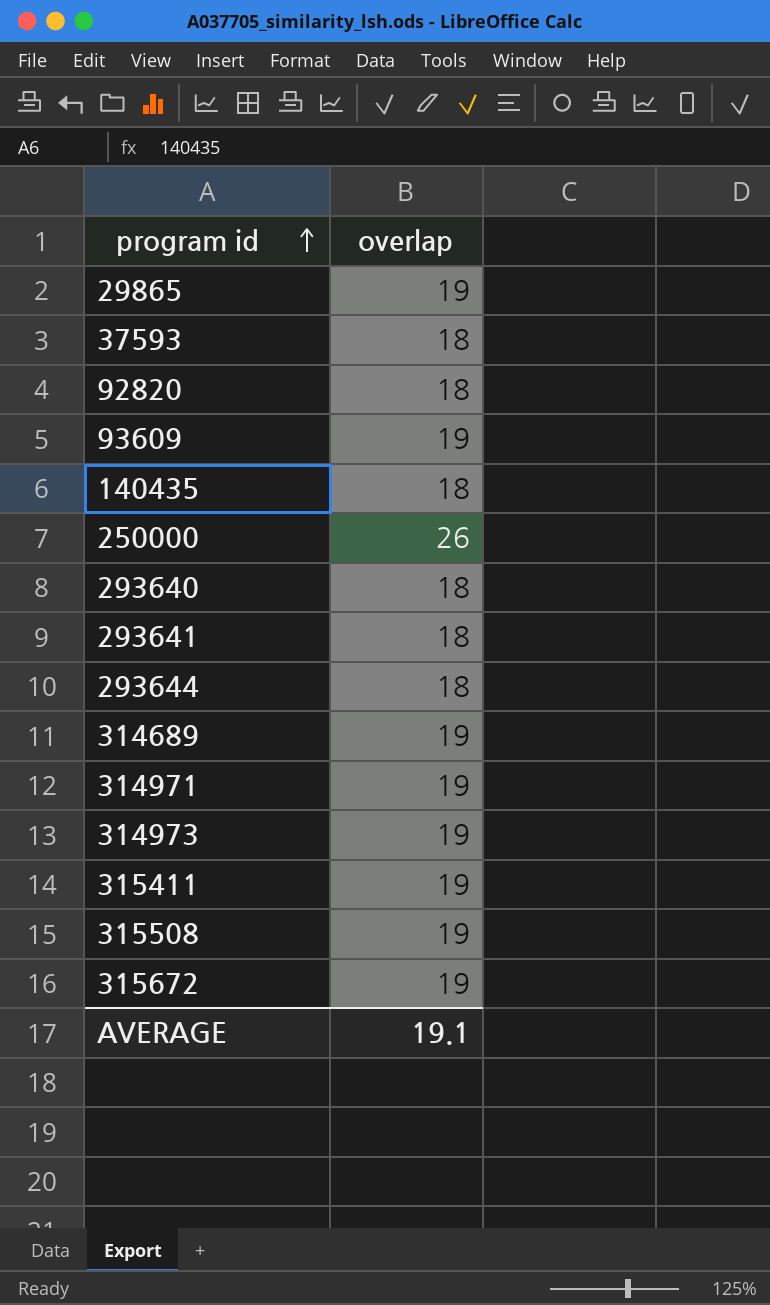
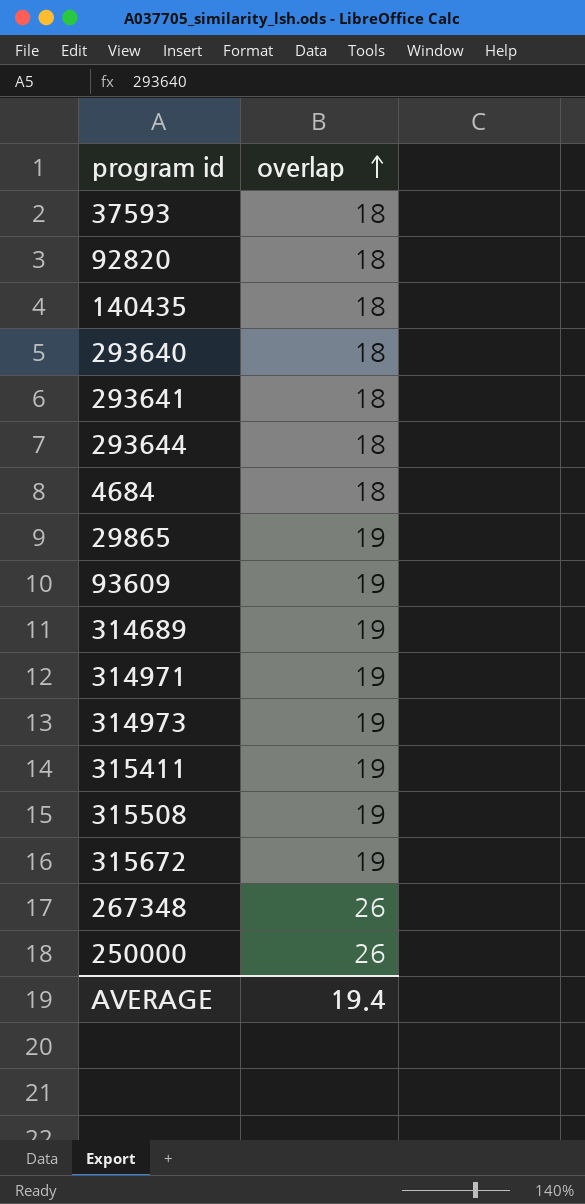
row order: program id ascending -> overlap ascending
row 4684: none -> 18
row 267348: none -> 26
AVERAGE | overlap: 19.1 -> 19.4

